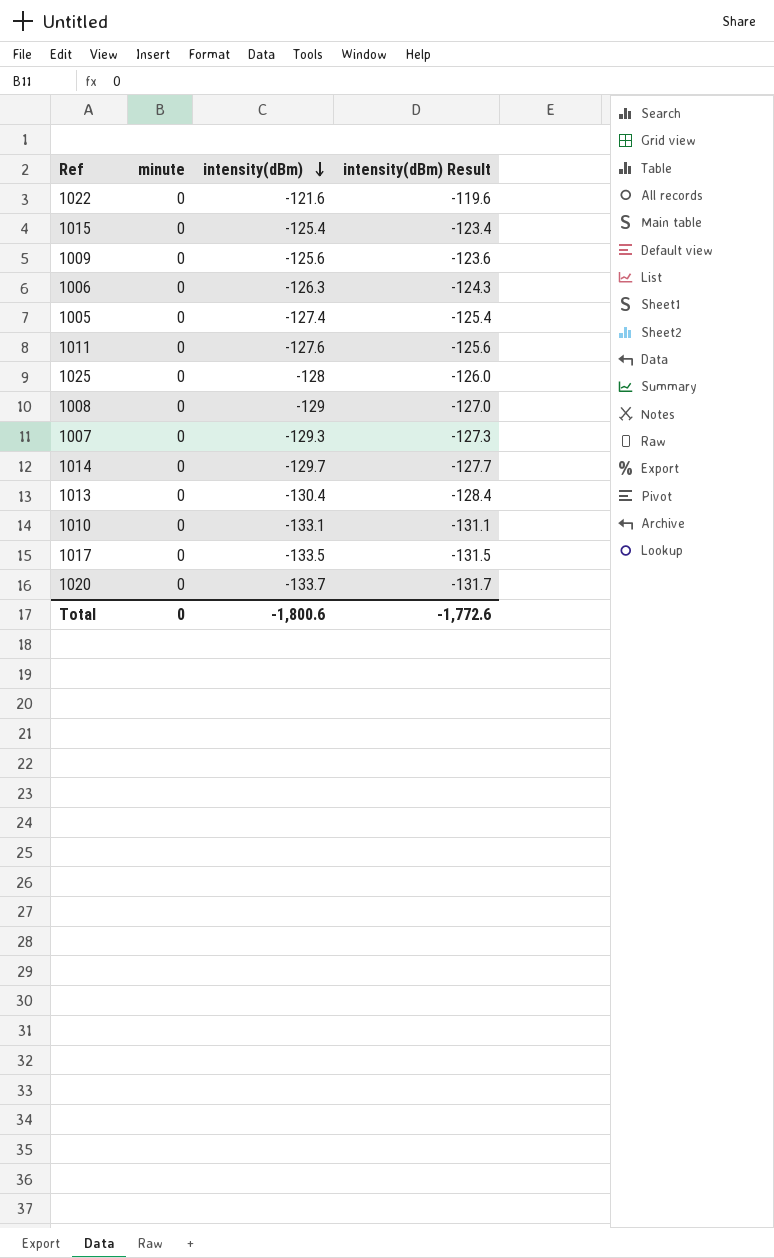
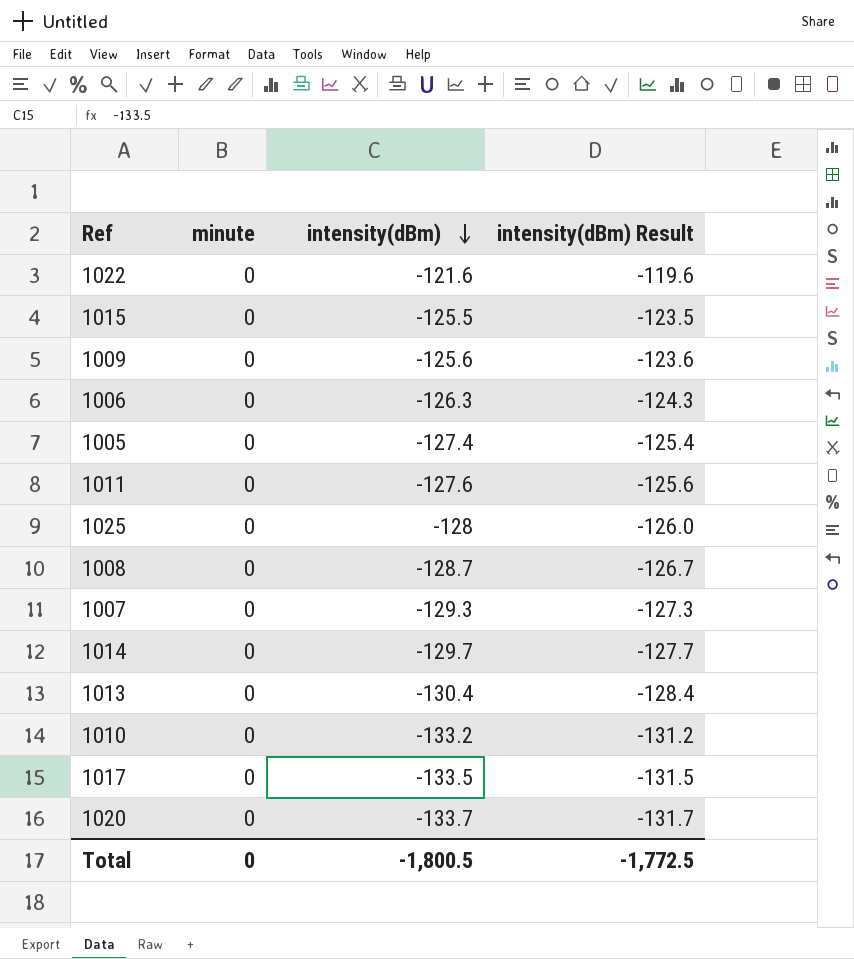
1015 | intensity(dBm): -125.4 -> -125.5
1015 | intensity(dBm) Result: -123.4 -> -123.5
1008 | intensity(dBm): -129 -> -128.7
1008 | intensity(dBm) Result: -127.0 -> -126.7
1010 | intensity(dBm): -133.1 -> -133.2
1010 | intensity(dBm) Result: -131.1 -> -131.2
Total | intensity(dBm): -1,800.6 -> -1,800.5
Total | intensity(dBm) Result: -1,772.6 -> -1,772.5

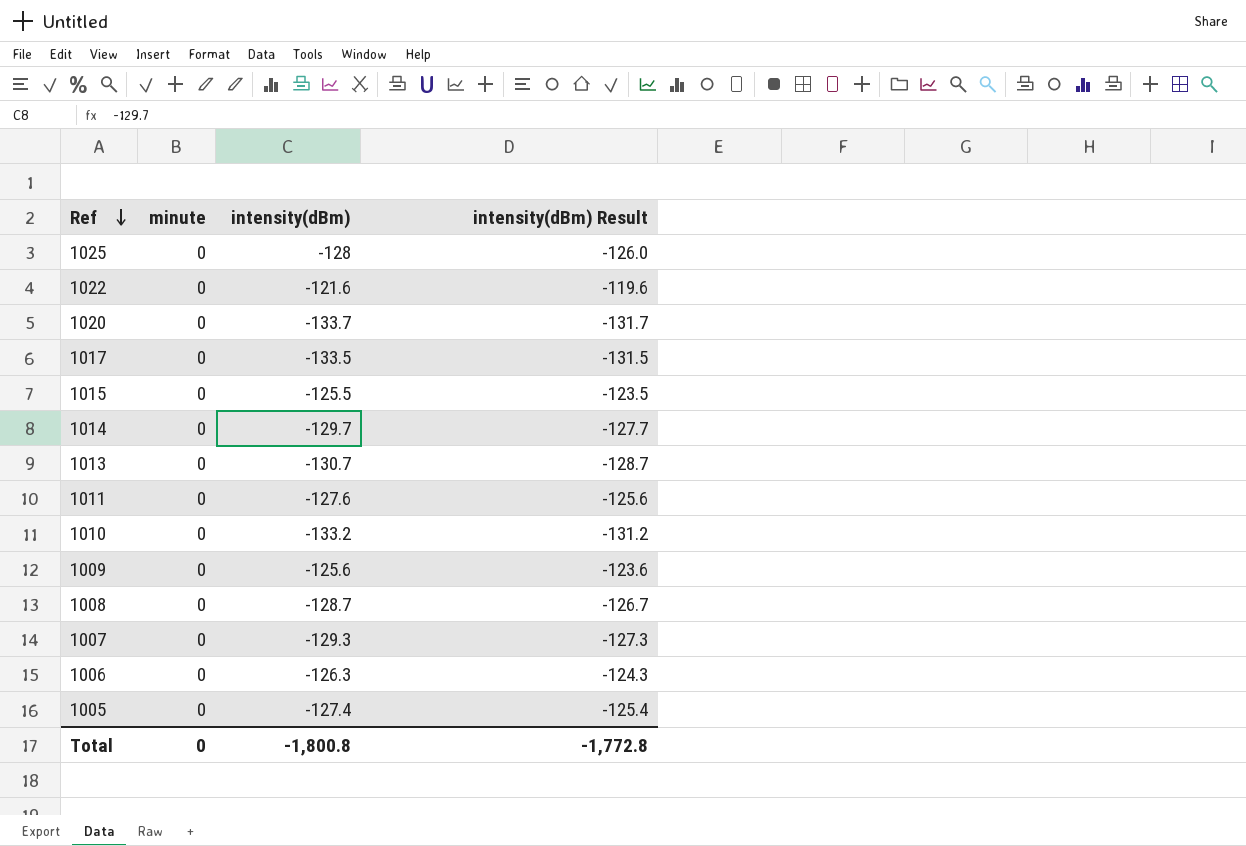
row order: intensity(dBm) descending -> Ref descending
1013 | intensity(dBm): -130.4 -> -130.7
1013 | intensity(dBm) Result: -128.4 -> -128.7
Total | intensity(dBm): -1,800.5 -> -1,800.8
Total | intensity(dBm) Result: -1,772.5 -> -1,772.8

